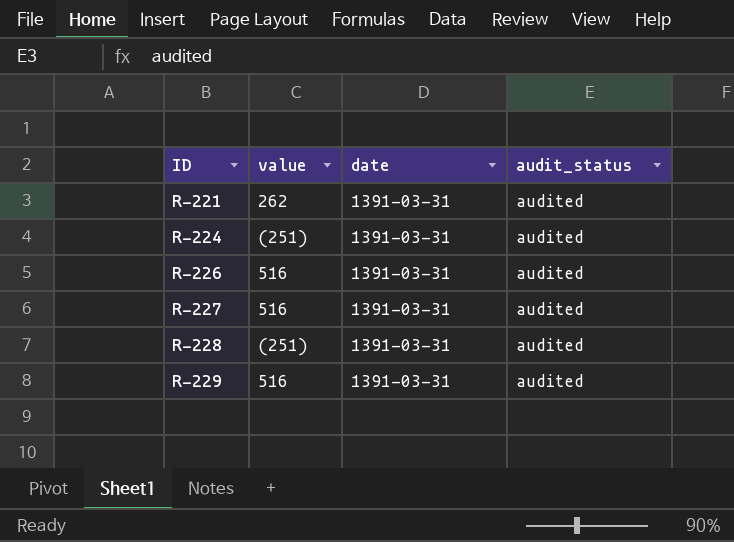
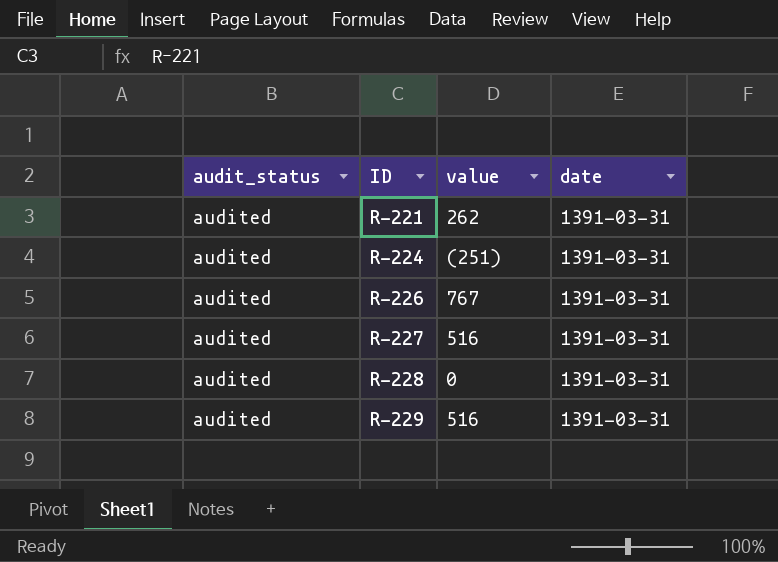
column audit_status | position: 4 -> 1
R-226 | value: 516 -> 767
R-228 | value: (251) -> 0

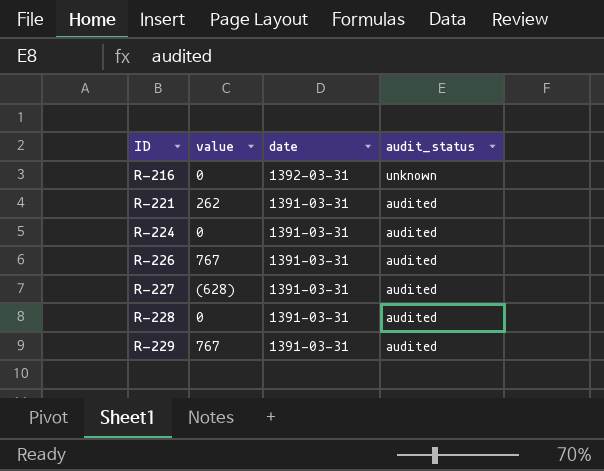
column audit_status | position: 1 -> 4
row R-216: none -> 0 | 1392-03-31 | unknown
R-224 | value: (251) -> 0
R-227 | value: 516 -> (628)
R-229 | value: 516 -> 767

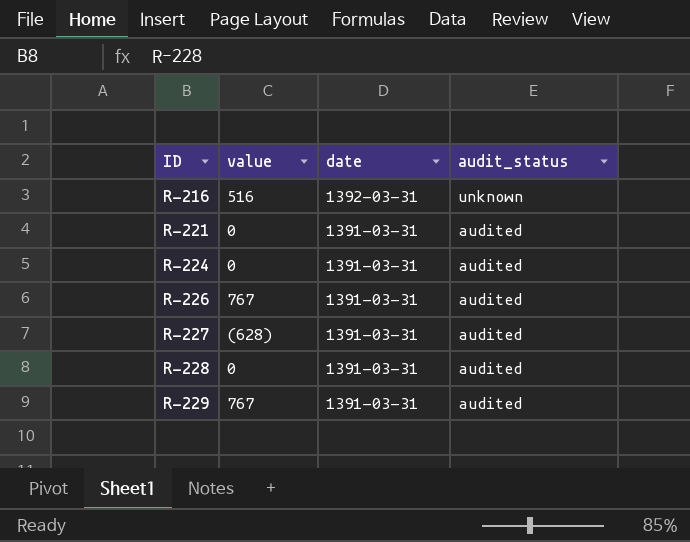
R-216 | value: 0 -> 516
R-221 | value: 262 -> 0

